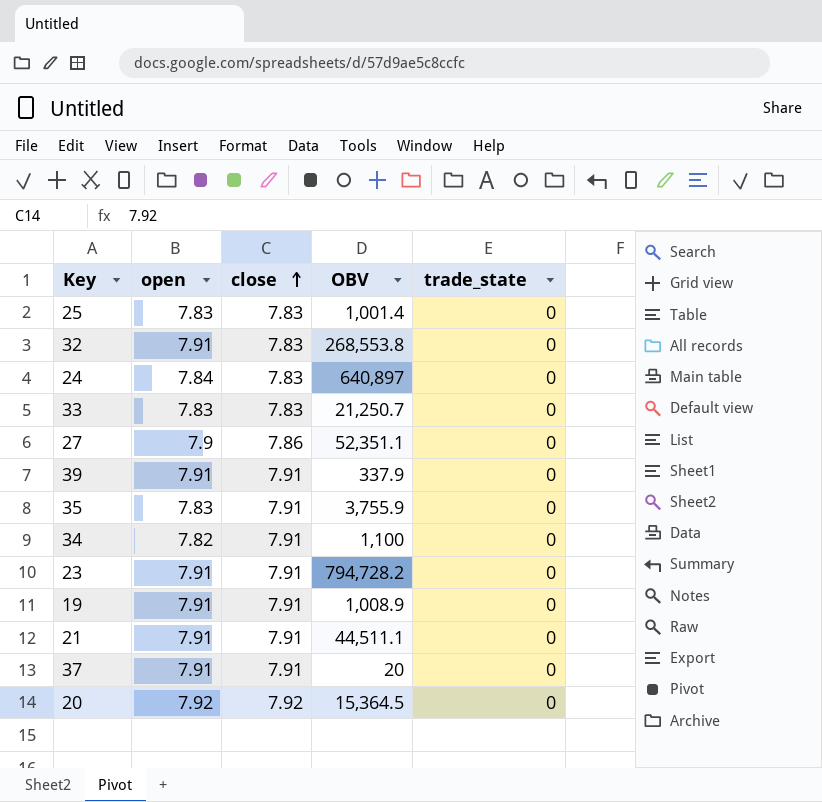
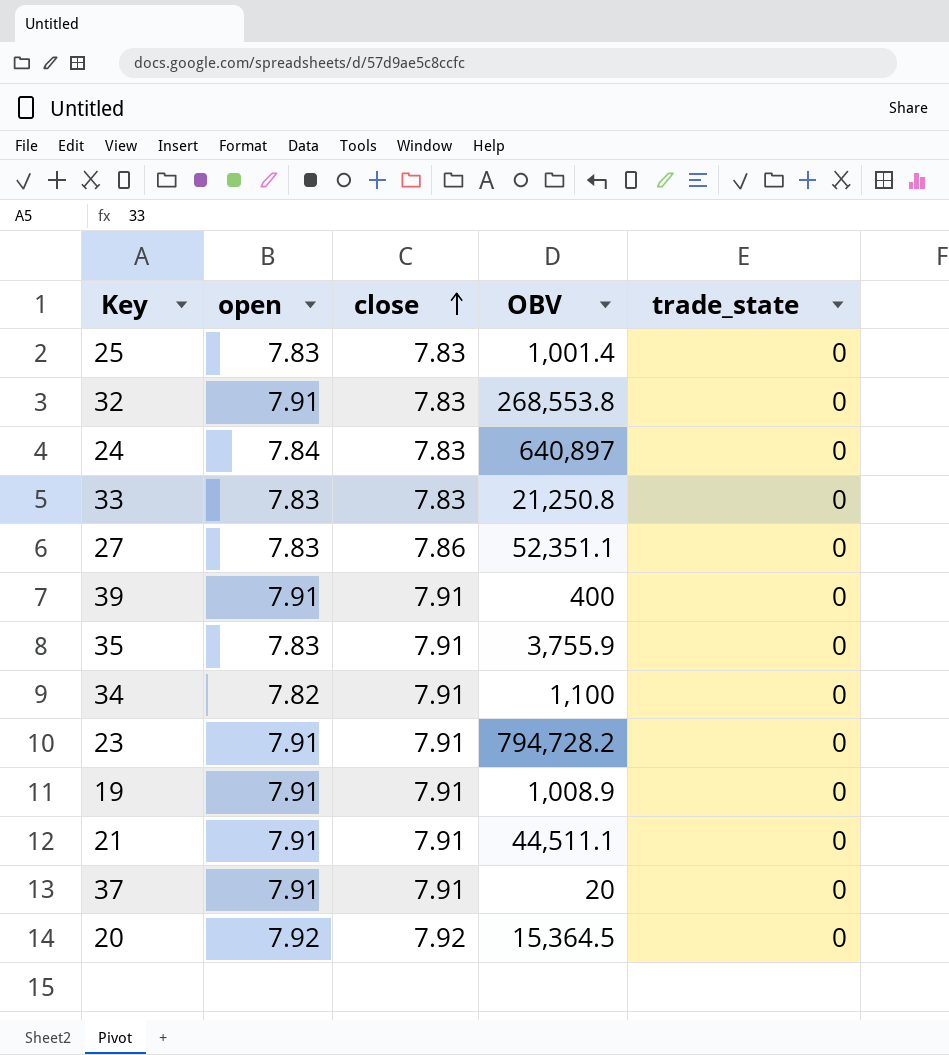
33 | OBV: 21,250.7 -> 21,250.8
27 | open: 7.9 -> 7.83
39 | OBV: 337.9 -> 400

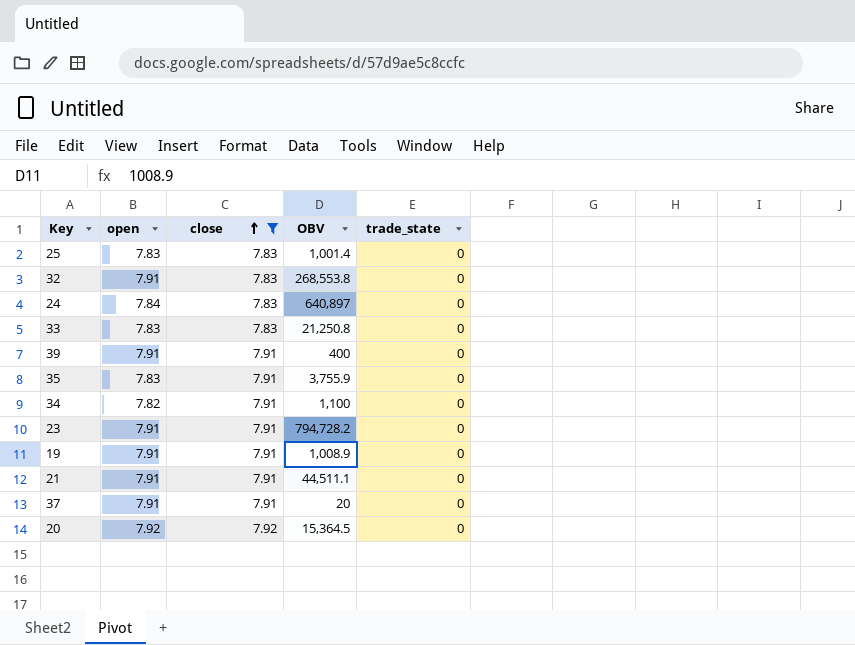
filter: none -> close != 7.86

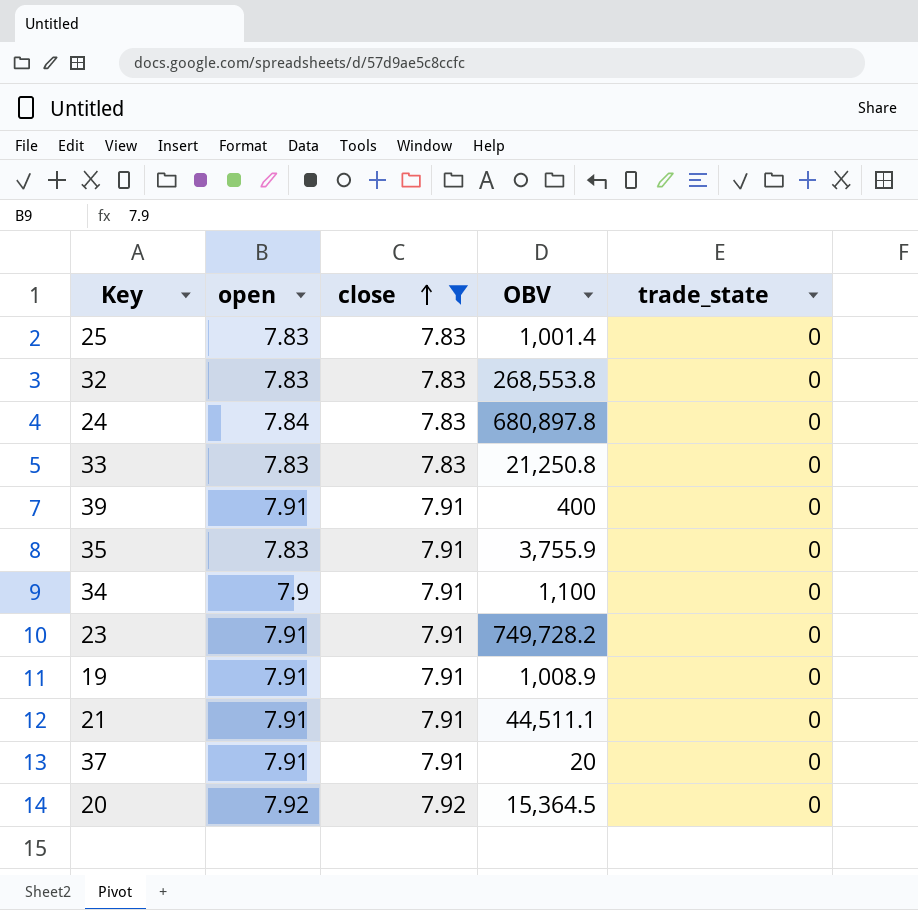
32 | open: 7.91 -> 7.83
24 | OBV: 640,897 -> 680,897.8
34 | open: 7.82 -> 7.9
23 | OBV: 794,728.2 -> 749,728.2

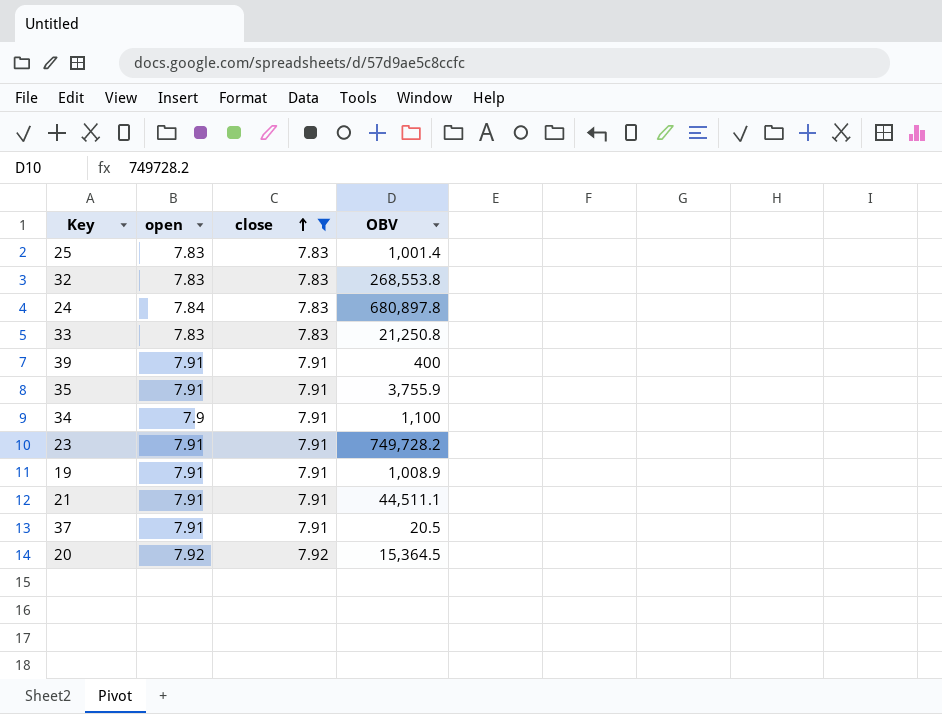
column trade_state | position: 5 -> none
35 | open: 7.83 -> 7.91
37 | OBV: 20 -> 20.5

